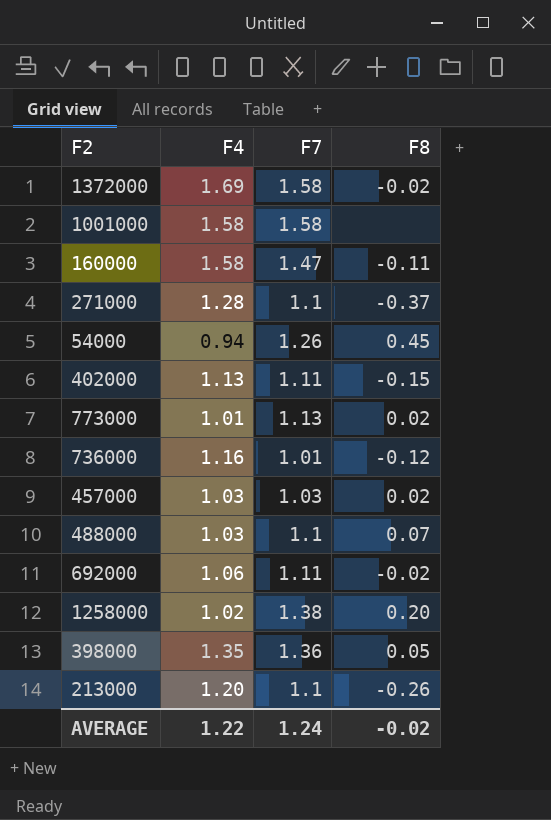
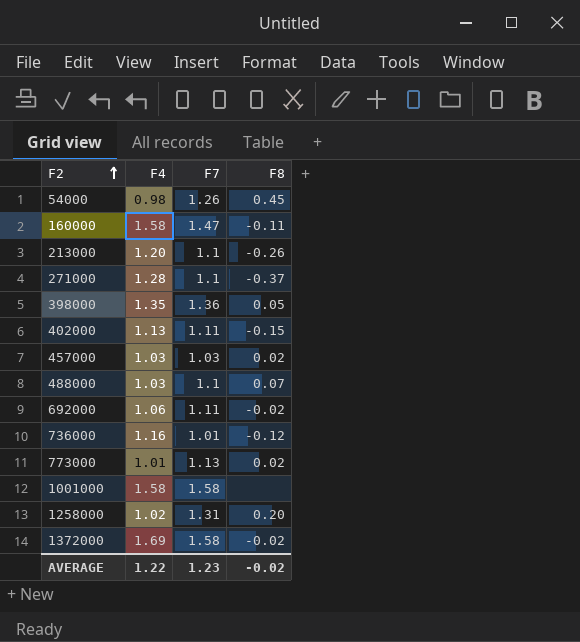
row order: none -> F2 ascending
54000 | F4: 0.94 -> 0.98
1258000 | F7: 1.38 -> 1.31
AVERAGE | F7: 1.24 -> 1.23

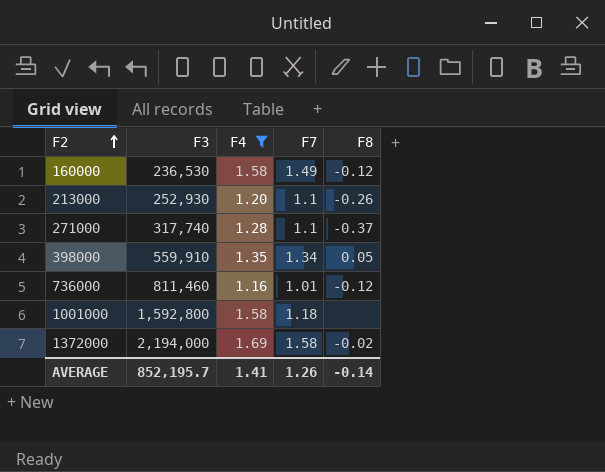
filter: none -> F4 >= 1.16
column F3 | position: none -> 2
160000 | F7: 1.47 -> 1.49
160000 | F8: -0.11 -> -0.12
398000 | F7: 1.36 -> 1.34
1001000 | F7: 1.58 -> 1.18
AVERAGE | F4: 1.22 -> 1.41
AVERAGE | F7: 1.23 -> 1.26
AVERAGE | F8: -0.02 -> -0.14

